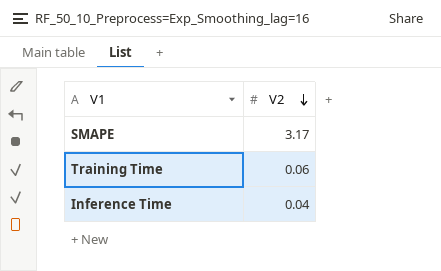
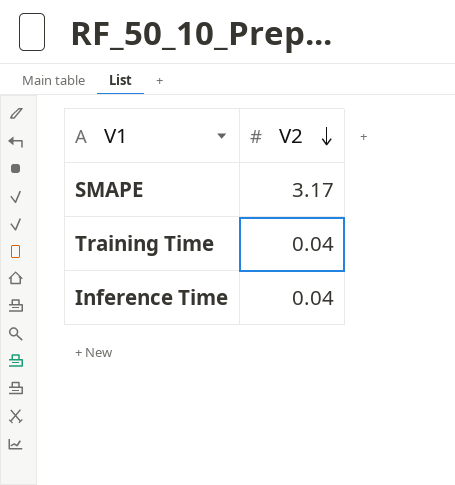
Training Time | V2: 0.06 -> 0.04

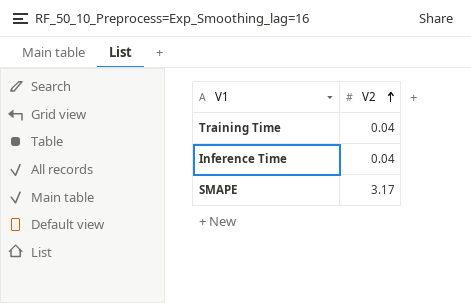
row order: V2 descending -> V2 ascending

